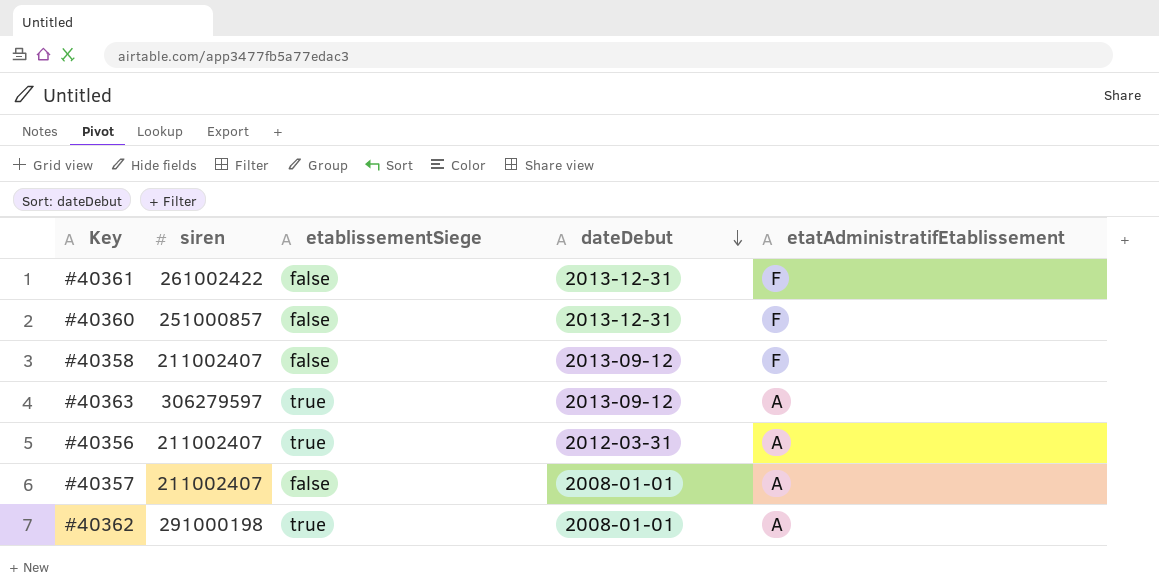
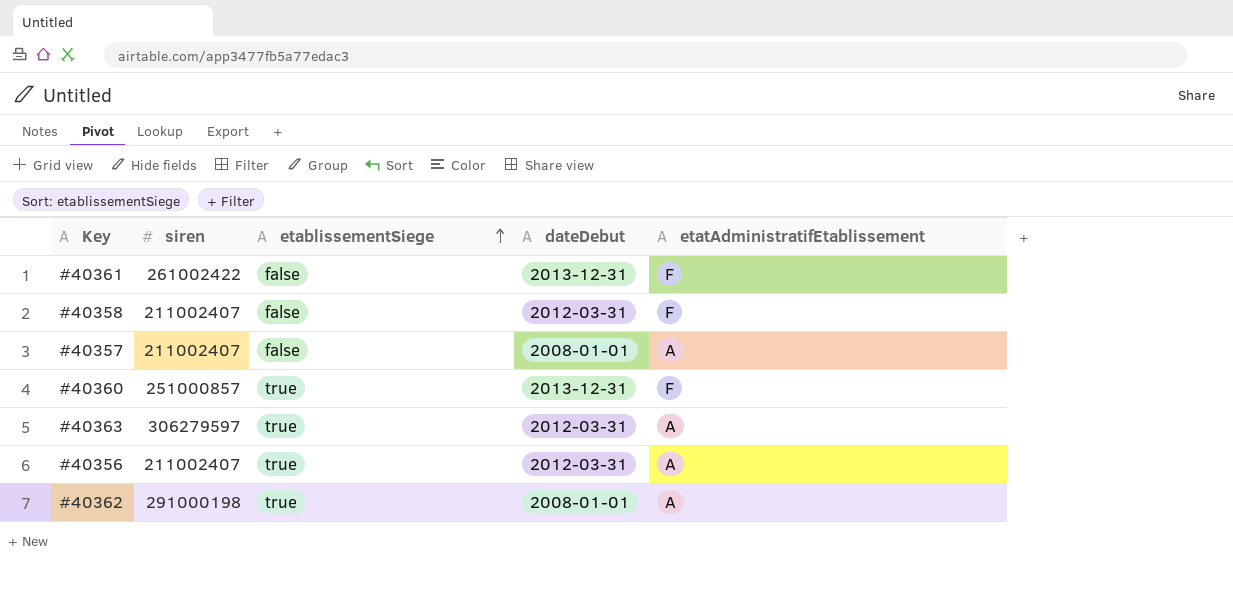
row order: dateDebut descending -> etablissementSiege ascending
#40358 | dateDebut: 2013-09-12 -> 2012-03-31
#40360 | etablissementSiege: false -> true
#40363 | dateDebut: 2013-09-12 -> 2012-03-31

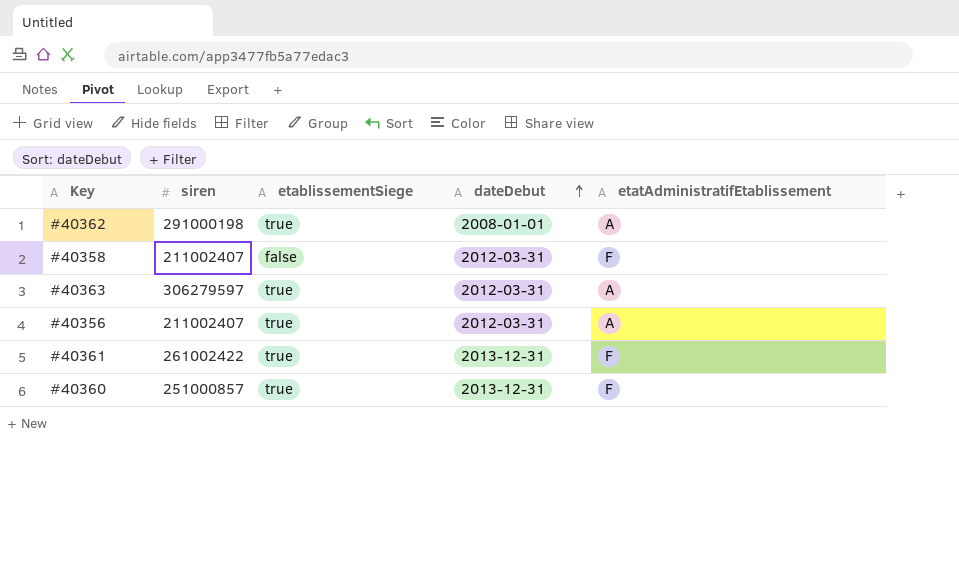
row order: etablissementSiege ascending -> dateDebut ascending
row #40357: 211002407 | false | 2008-01-01 | A -> none
#40361 | etablissementSiege: false -> true

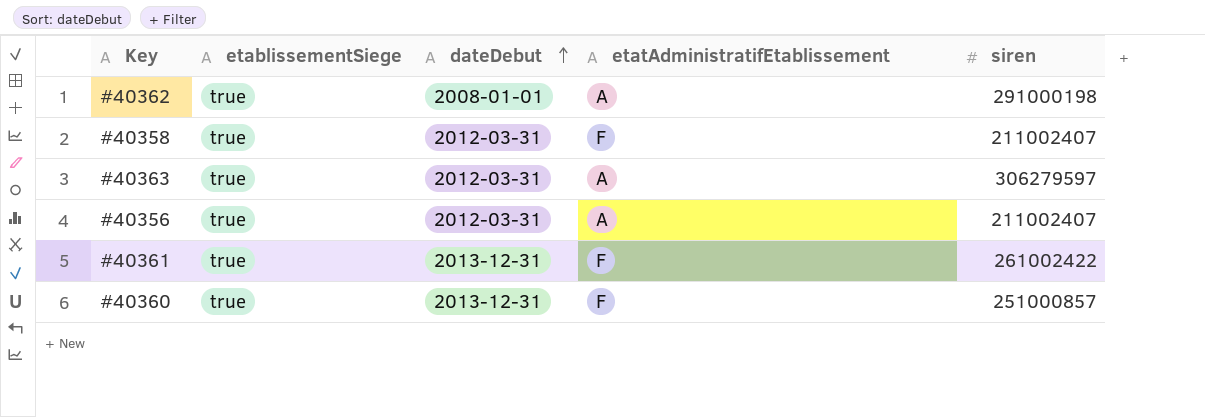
column siren | position: 2 -> 5
#40358 | etablissementSiege: false -> true

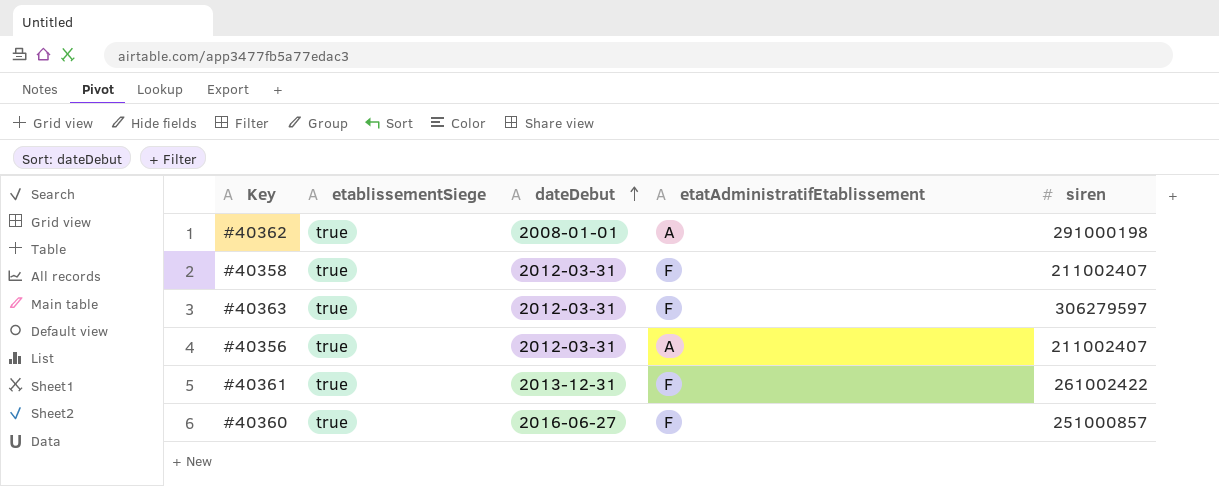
#40363 | etatAdministratifEtablissement: A -> F
#40360 | dateDebut: 2013-12-31 -> 2016-06-27

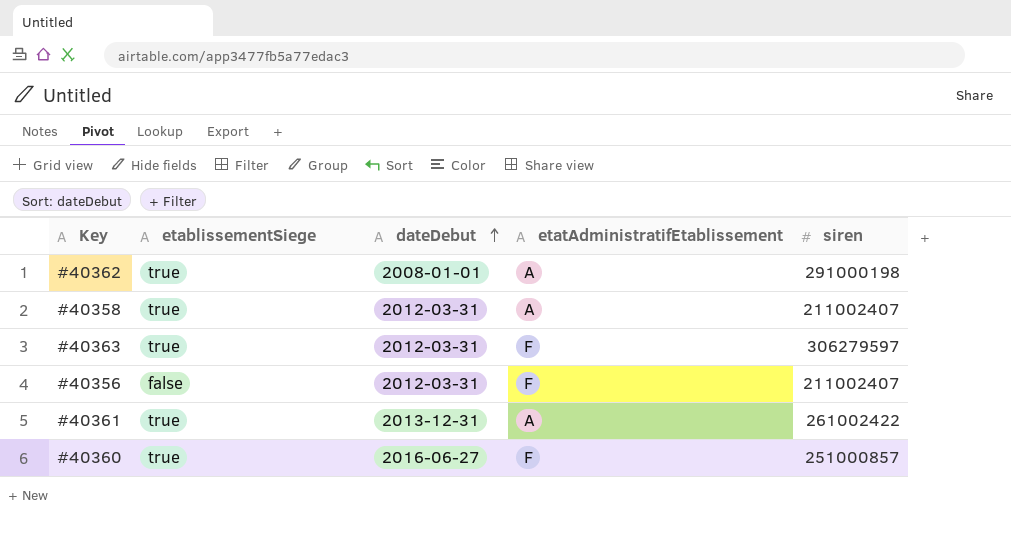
#40358 | etatAdministratifEtablissement: F -> A
#40356 | etablissementSiege: true -> false
#40356 | etatAdministratifEtablissement: A -> F
#40361 | etatAdministratifEtablissement: F -> A

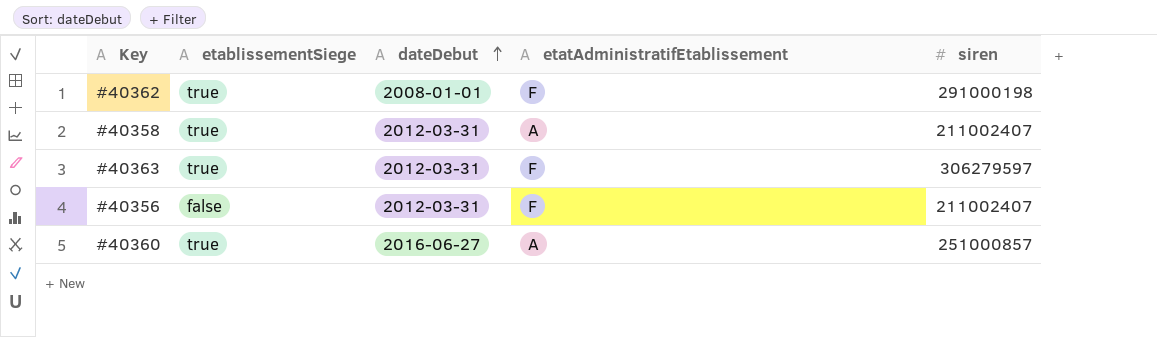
row #40361: true | 2013-12-31 | A | 261002422 -> none
#40362 | etatAdministratifEtablissement: A -> F
#40360 | etatAdministratifEtablissement: F -> A

